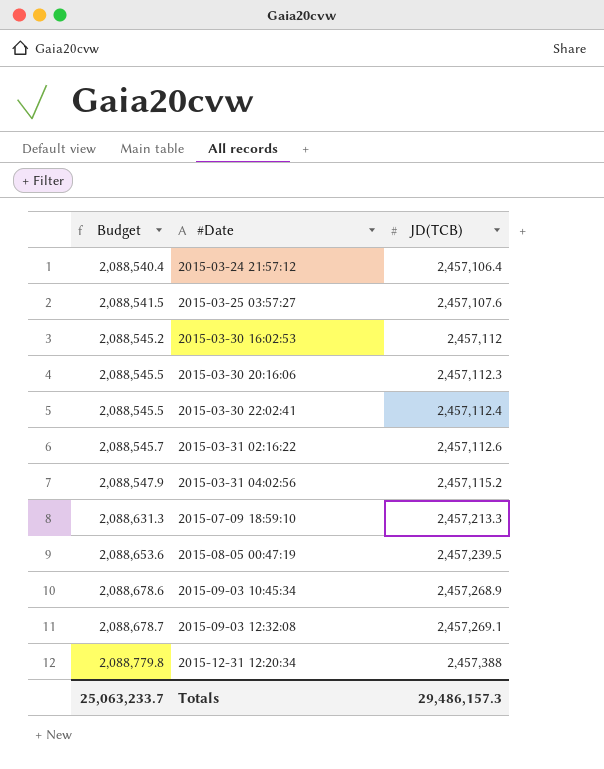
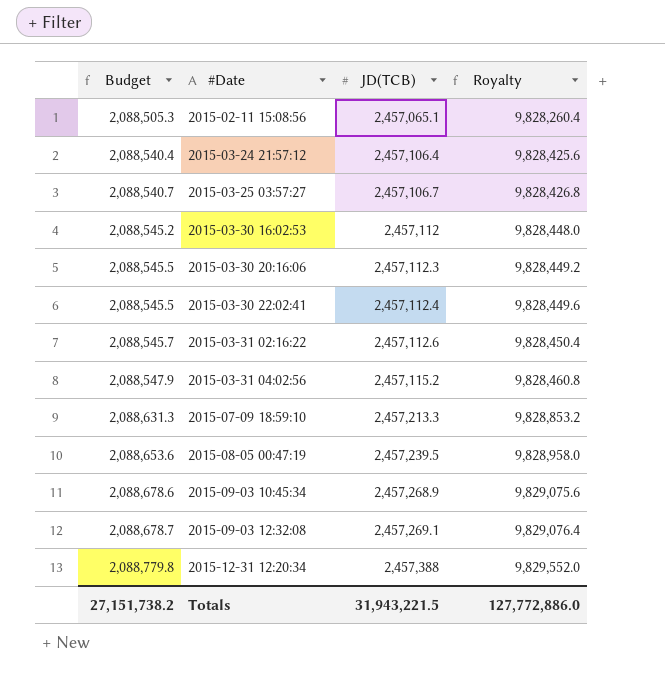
column Royalty | formula: none -> [JD(TCB)] * 4
row 2015-02-11 15:08:56: none -> 2,088,505.3 | 2,457,065.1 | 9,828,260.4
2015-03-25 03:57:27 | Budget: 2,088,541.5 -> 2,088,540.7
2015-03-25 03:57:27 | JD(TCB): 2,457,107.6 -> 2,457,106.7
Totals | Budget: 25,063,233.7 -> 27,151,738.2
Totals | JD(TCB): 29,486,157.3 -> 31,943,221.5

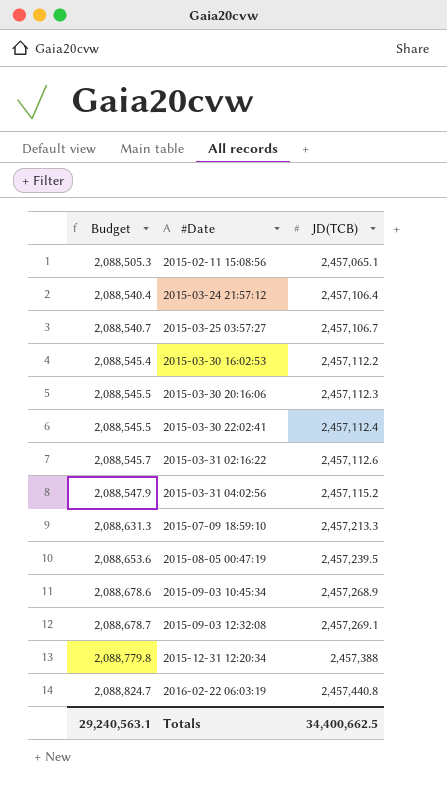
column Royalty | formula: [JD(TCB)] * 4 -> none
2015-03-30 16:02:53 | Budget: 2,088,545.2 -> 2,088,545.4
2015-03-30 16:02:53 | JD(TCB): 2,457,112 -> 2,457,112.2
row 2016-02-22 06:03:19: none -> 2,088,824.7 | 2,457,440.8
Totals | Budget: 27,151,738.2 -> 29,240,563.1
Totals | JD(TCB): 31,943,221.5 -> 34,400,662.5

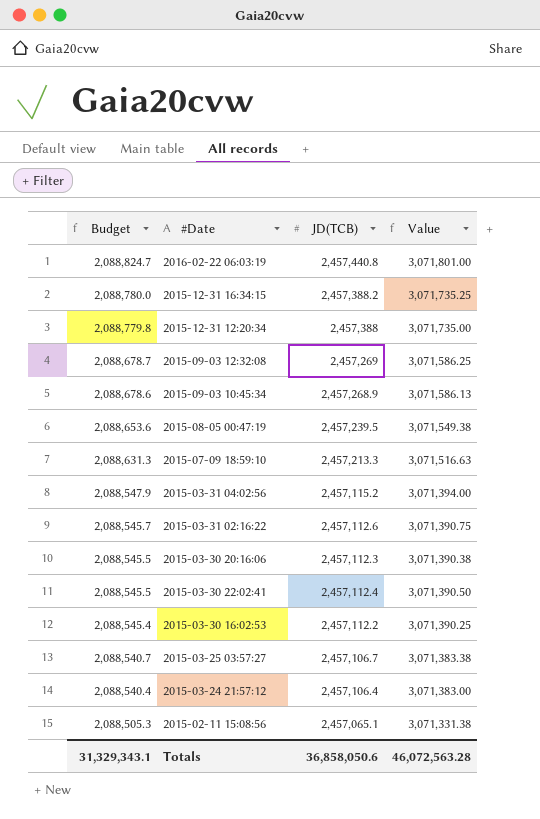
row order: Budget ascending -> Budget descending
column Value | formula: none -> [JD(TCB)] * 1.25
row 2015-12-31 16:34:15: none -> 2,088,780.0 | 2,457,388.2 | 3,071,735.25
2015-09-03 12:32:08 | JD(TCB): 2,457,269.1 -> 2,457,269
Totals | Budget: 29,240,563.1 -> 31,329,343.1
Totals | JD(TCB): 34,400,662.5 -> 36,858,050.6

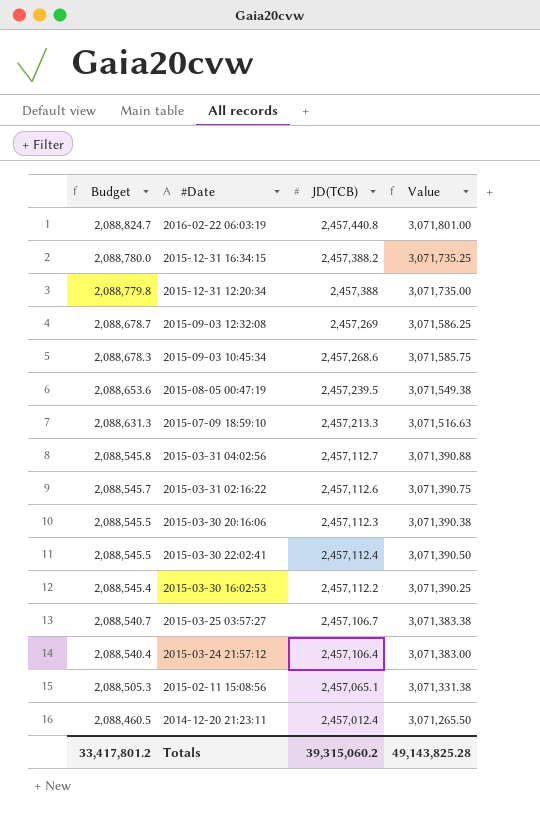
2015-09-03 10:45:34 | Budget: 2,088,678.6 -> 2,088,678.3
2015-09-03 10:45:34 | JD(TCB): 2,457,268.9 -> 2,457,268.6
2015-09-03 10:45:34 | Value: 3,071,586.13 -> 3,071,585.75
2015-03-31 04:02:56 | Budget: 2,088,547.9 -> 2,088,545.8
2015-03-31 04:02:56 | JD(TCB): 2,457,115.2 -> 2,457,112.7
2015-03-31 04:02:56 | Value: 3,071,394.00 -> 3,071,390.88
row 2014-12-20 21:23:11: none -> 2,088,460.5 | 2,457,012.4 | 3,071,265.50
Totals | Budget: 31,329,343.1 -> 33,417,801.2
Totals | JD(TCB): 36,858,050.6 -> 39,315,060.2
Totals | Value: 46,072,563.28 -> 49,143,825.28

